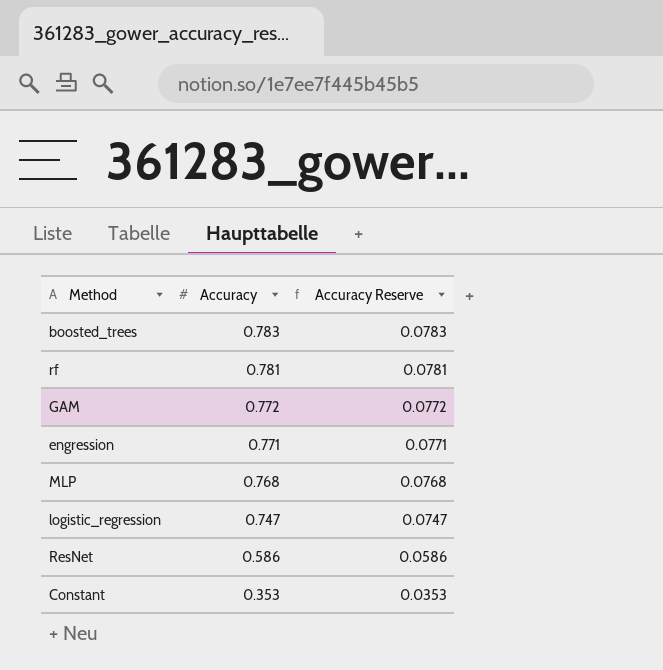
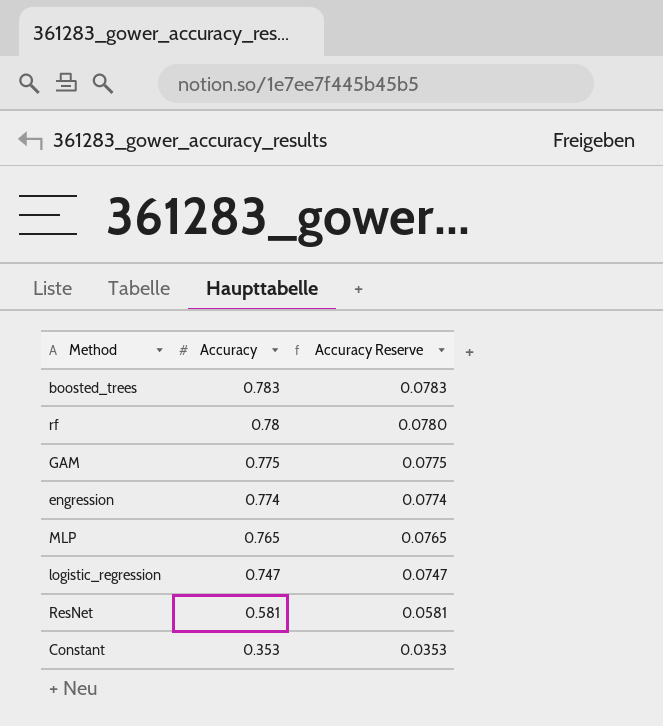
rf | Accuracy: 0.781 -> 0.78
rf | Accuracy Reserve: 0.0781 -> 0.0780
GAM | Accuracy: 0.772 -> 0.775
GAM | Accuracy Reserve: 0.0772 -> 0.0775
engression | Accuracy: 0.771 -> 0.774
engression | Accuracy Reserve: 0.0771 -> 0.0774
MLP | Accuracy: 0.768 -> 0.765
MLP | Accuracy Reserve: 0.0768 -> 0.0765
ResNet | Accuracy: 0.586 -> 0.581
ResNet | Accuracy Reserve: 0.0586 -> 0.0581

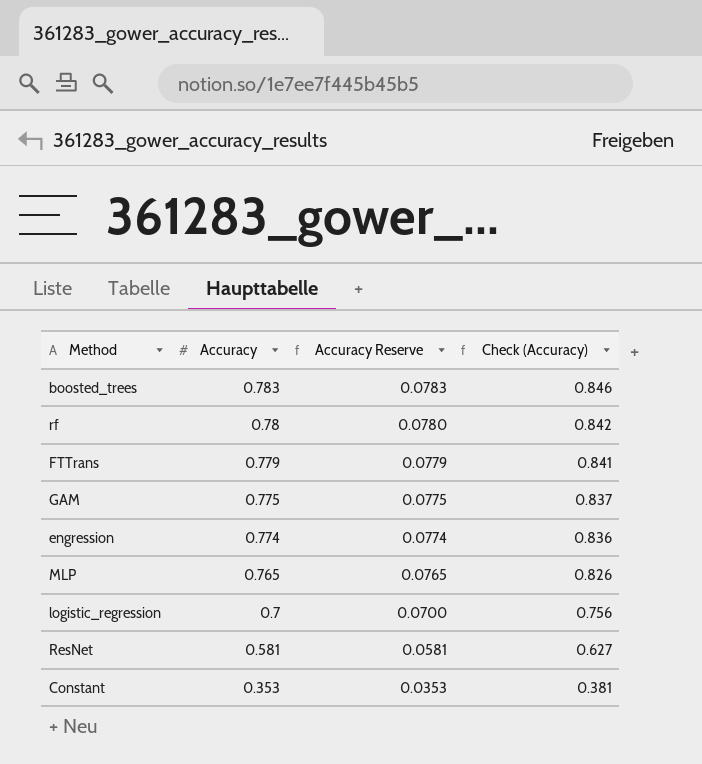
column Check (Accuracy) | formula: none -> [Accuracy] * 1.08
row FTTrans: none -> 0.779 | 0.0779 | 0.841
logistic_regression | Accuracy: 0.747 -> 0.7
logistic_regression | Accuracy Reserve: 0.0747 -> 0.0700

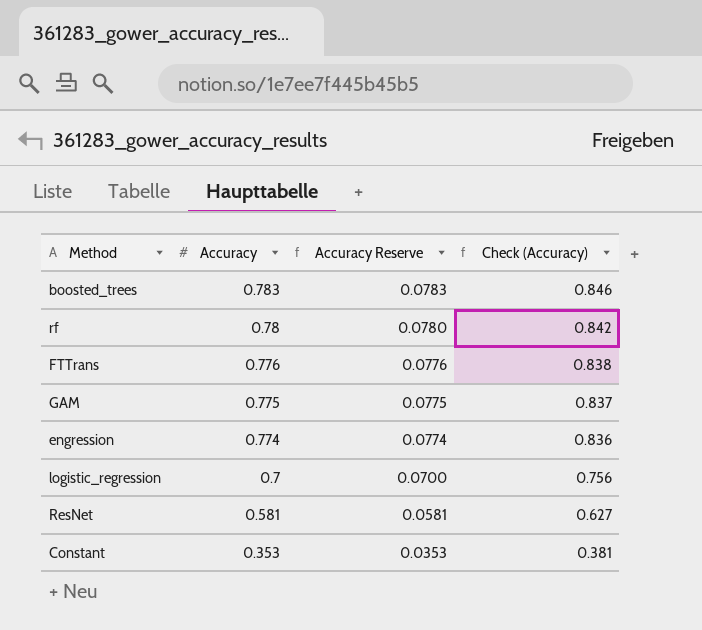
row MLP: 0.765 | 0.0765 | 0.826 -> none
FTTrans | Accuracy: 0.779 -> 0.776
FTTrans | Accuracy Reserve: 0.0779 -> 0.0776
FTTrans | Check (Accuracy): 0.841 -> 0.838

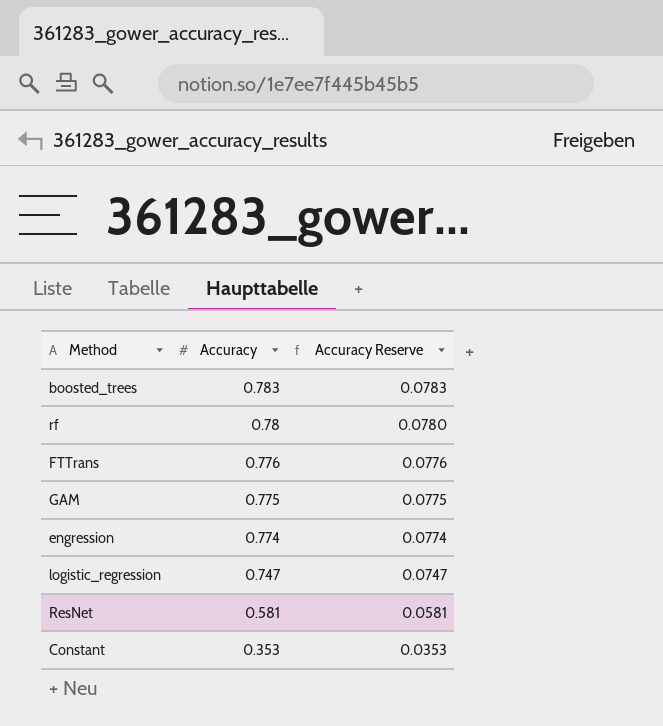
column Check (Accuracy) | formula: [Accuracy] * 1.08 -> none
logistic_regression | Accuracy: 0.7 -> 0.747
logistic_regression | Accuracy Reserve: 0.0700 -> 0.0747

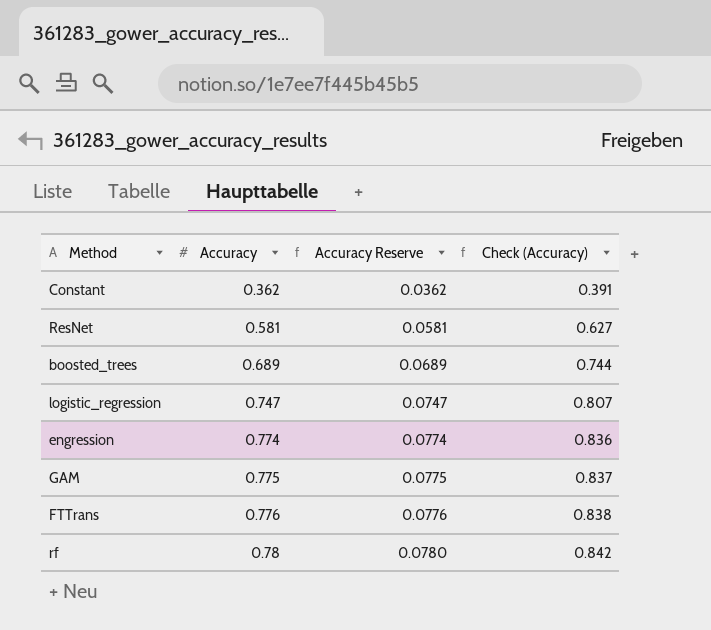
row order: Accuracy descending -> Accuracy ascending
column Check (Accuracy) | formula: none -> [Accuracy] * 1.08
Constant | Accuracy: 0.353 -> 0.362
Constant | Accuracy Reserve: 0.0353 -> 0.0362
boosted_trees | Accuracy: 0.783 -> 0.689
boosted_trees | Accuracy Reserve: 0.0783 -> 0.0689

